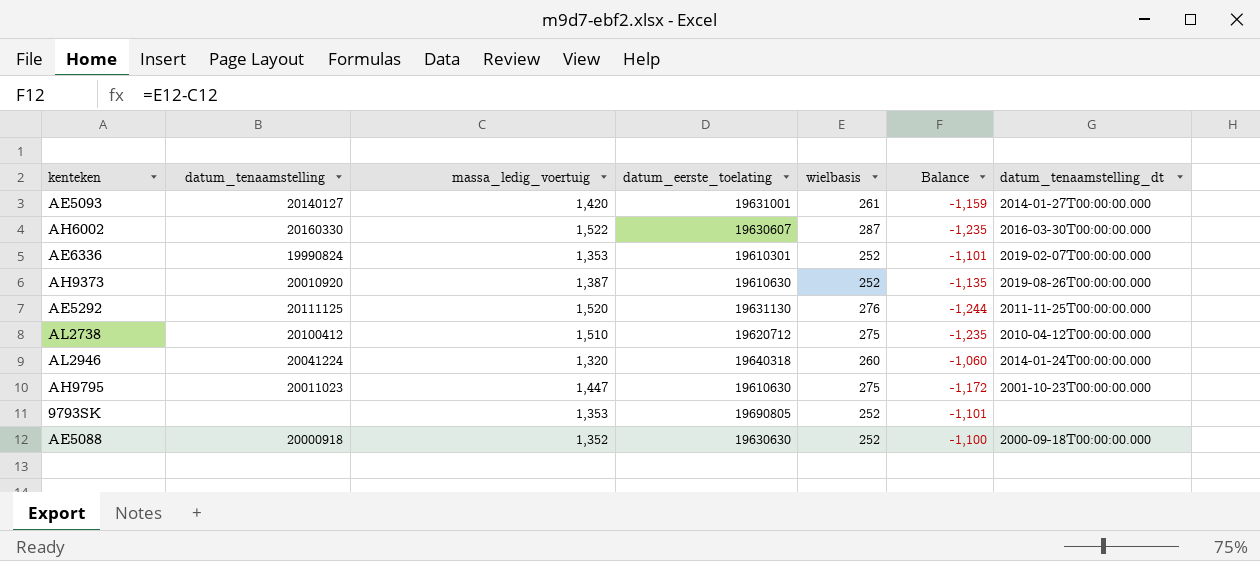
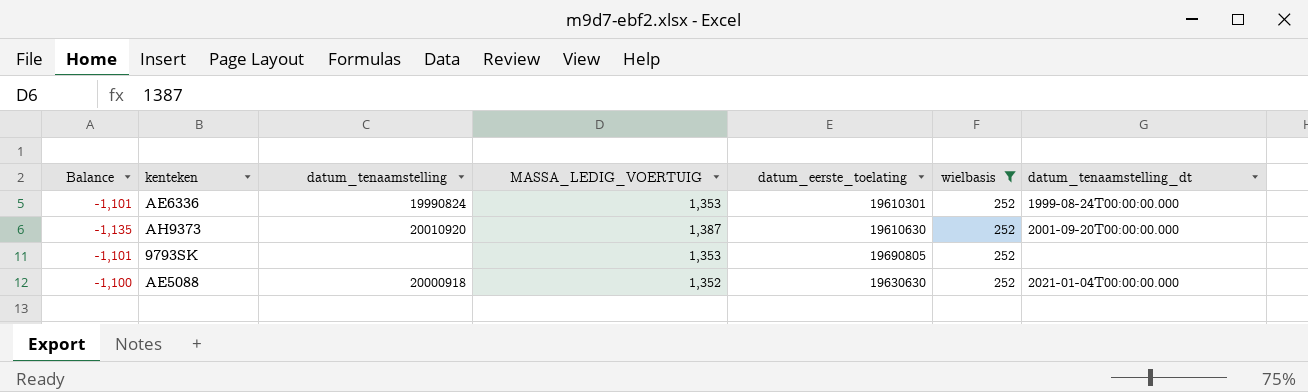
filter: none -> wielbasis = 252
column Balance | position: 6 -> 1
column name: massa_ledig_voertuig -> MASSA_LEDIG_VOERTUIG
AE6336 | datum_tenaamstelling_dt: 2019-02-07T00:00:00.000 -> 1999-08-24T00:00:00.000
AH9373 | datum_tenaamstelling_dt: 2019-08-26T00:00:00.000 -> 2001-09-20T00:00:00.000
AE5088 | datum_tenaamstelling_dt: 2000-09-18T00:00:00.000 -> 2021-01-04T00:00:00.000

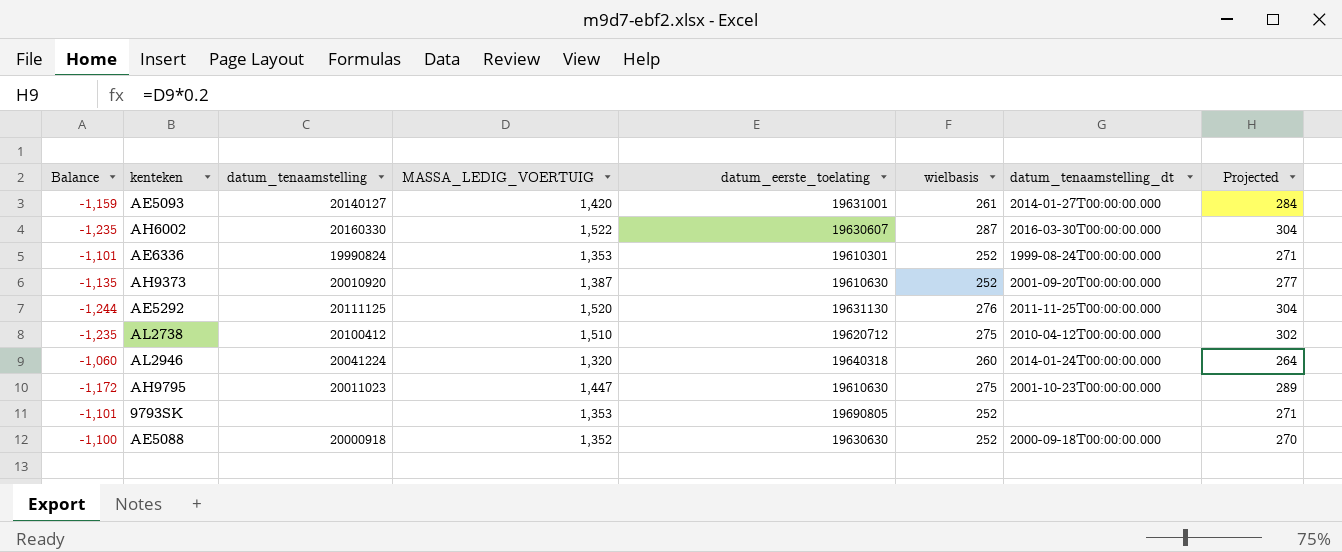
filter: wielbasis = 252 -> none
column Projected | formula: none -> [MASSA_LEDIG_VOERTUIG] * 0.2
AE5088 | datum_tenaamstelling_dt: 2021-01-04T00:00:00.000 -> 2000-09-18T00:00:00.000

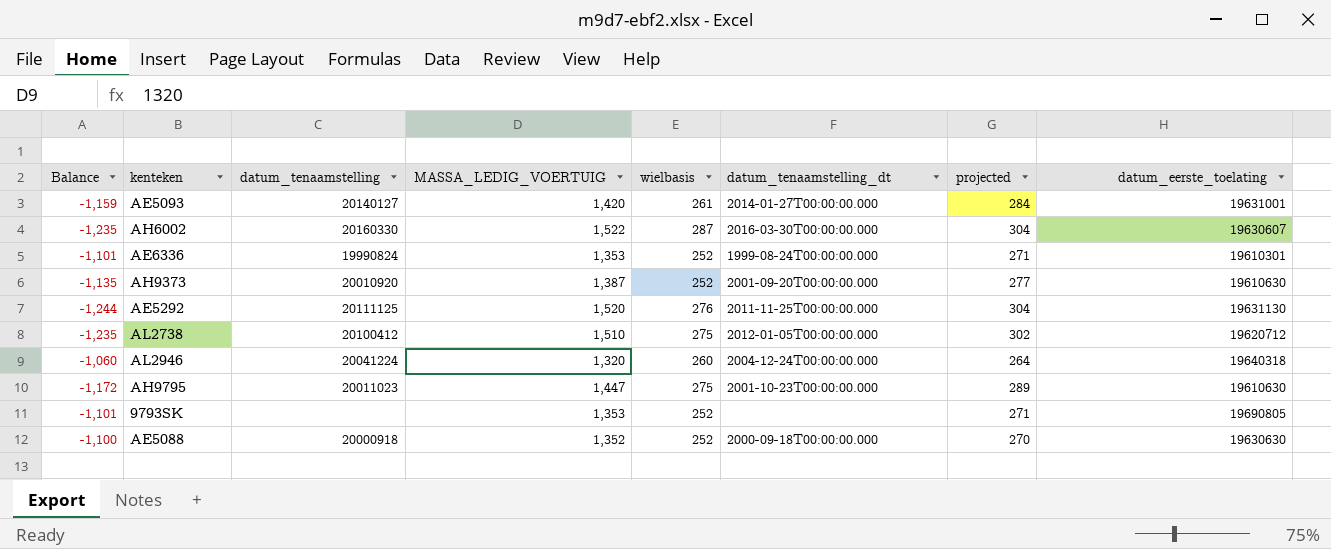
column name: Projected -> projected
column datum_eerste_toelating | position: 5 -> 8
AL2738 | datum_tenaamstelling_dt: 2010-04-12T00:00:00.000 -> 2012-01-05T00:00:00.000
AL2946 | datum_tenaamstelling_dt: 2014-01-24T00:00:00.000 -> 2004-12-24T00:00:00.000

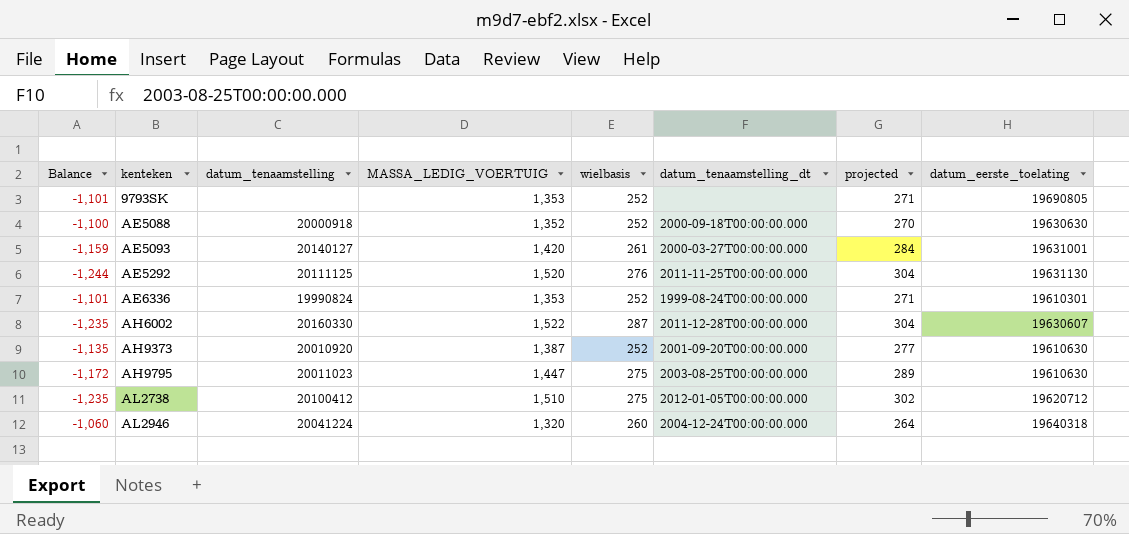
row order: none -> kenteken ascending
AE5093 | datum_tenaamstelling_dt: 2014-01-27T00:00:00.000 -> 2000-03-27T00:00:00.000
AH6002 | datum_tenaamstelling_dt: 2016-03-30T00:00:00.000 -> 2011-12-28T00:00:00.000
AH9795 | datum_tenaamstelling_dt: 2001-10-23T00:00:00.000 -> 2003-08-25T00:00:00.000

